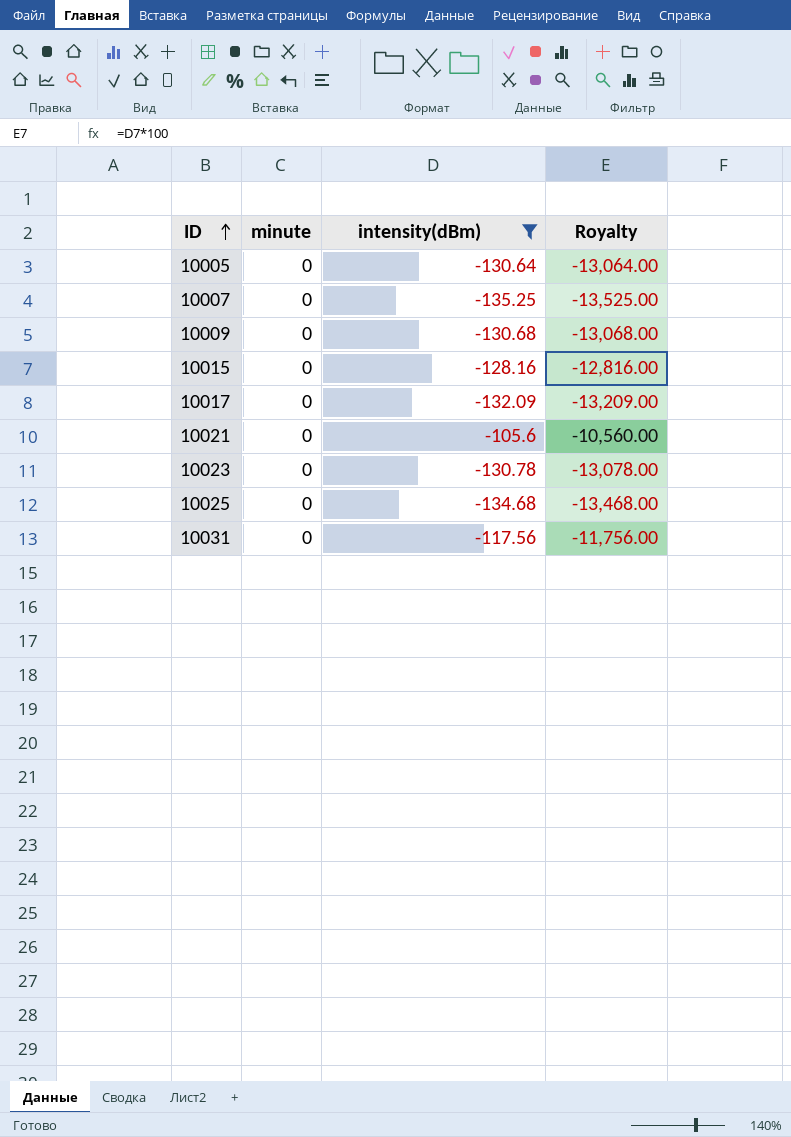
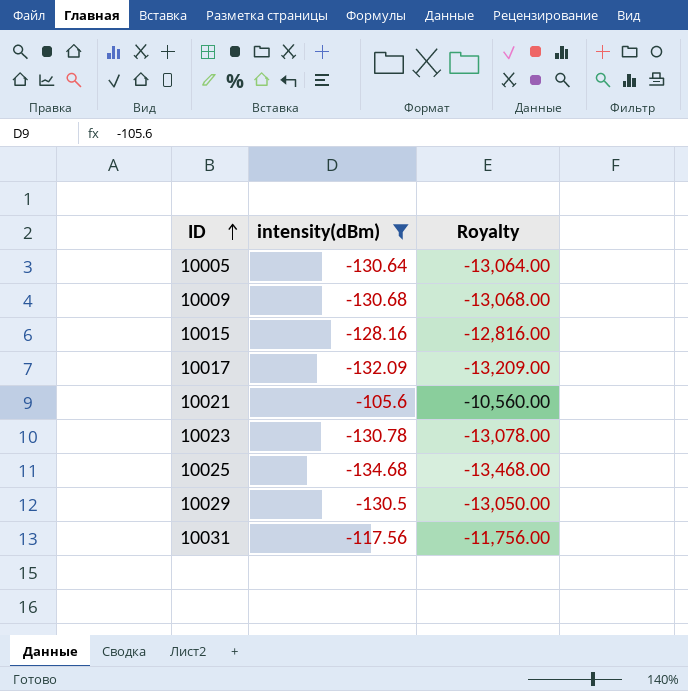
column minute | position: 2 -> none
row 10007: 0 | -135.25 | -13,525.00 -> none
row 10029: none -> -130.5 | -13,050.00

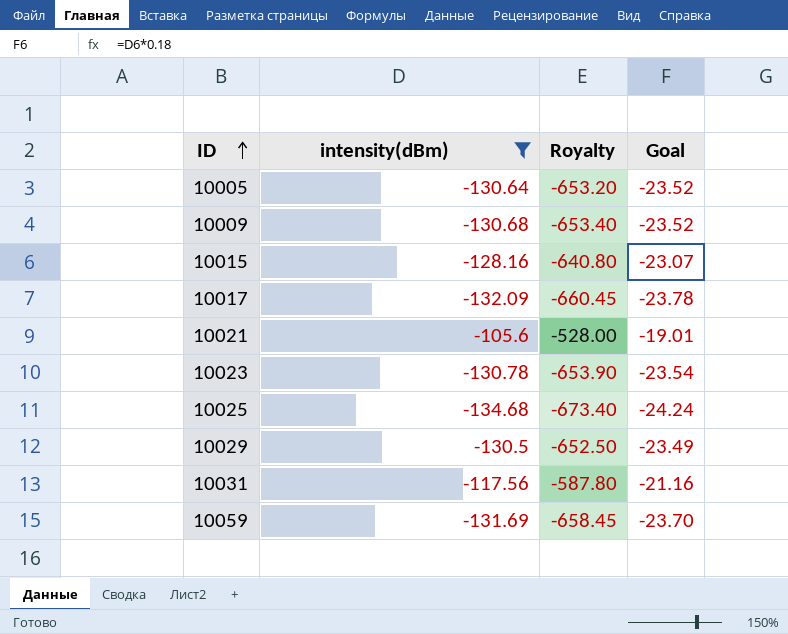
column Royalty | formula: [intensity(dBm)] * 100 -> [intensity(dBm)] * 5
column Goal | formula: none -> [intensity(dBm)] * 0.18
row 10059: none -> -131.69 | -658.45 | -23.70

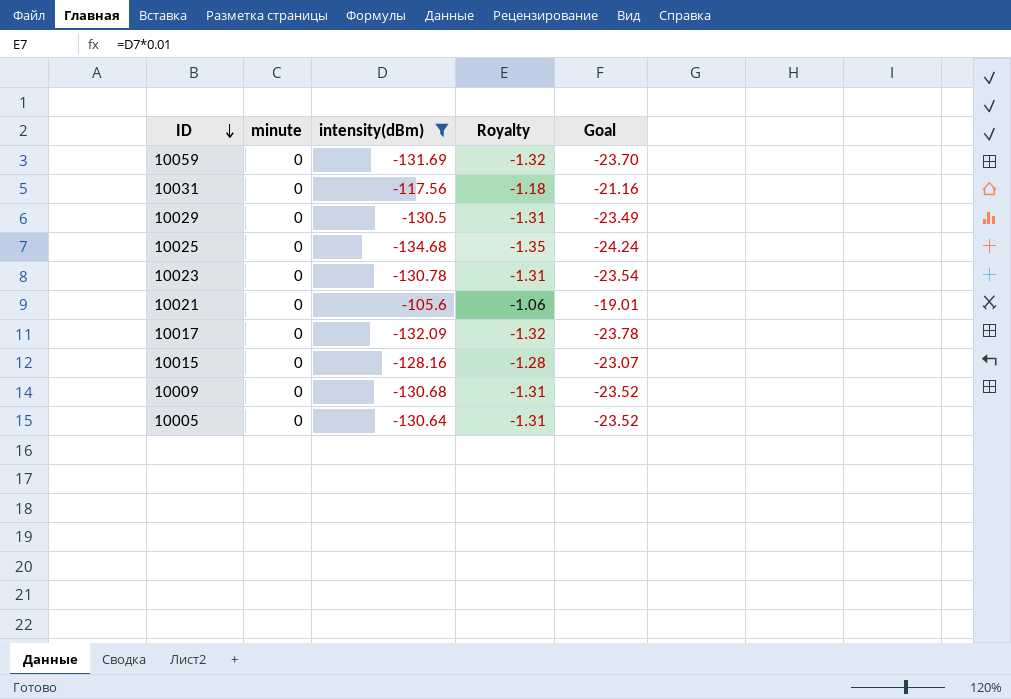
row order: ID ascending -> ID descending
column minute | position: none -> 2
column Royalty | formula: [intensity(dBm)] * 5 -> [intensity(dBm)] * 0.01

